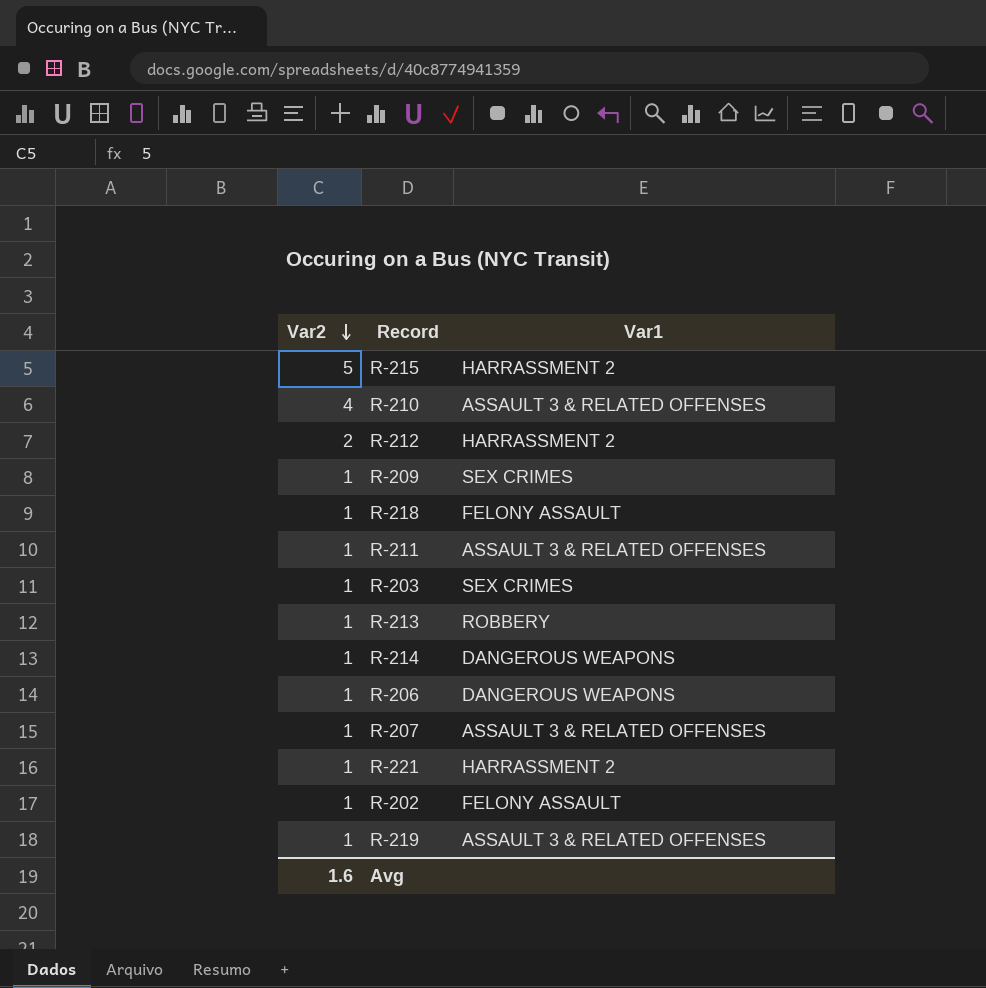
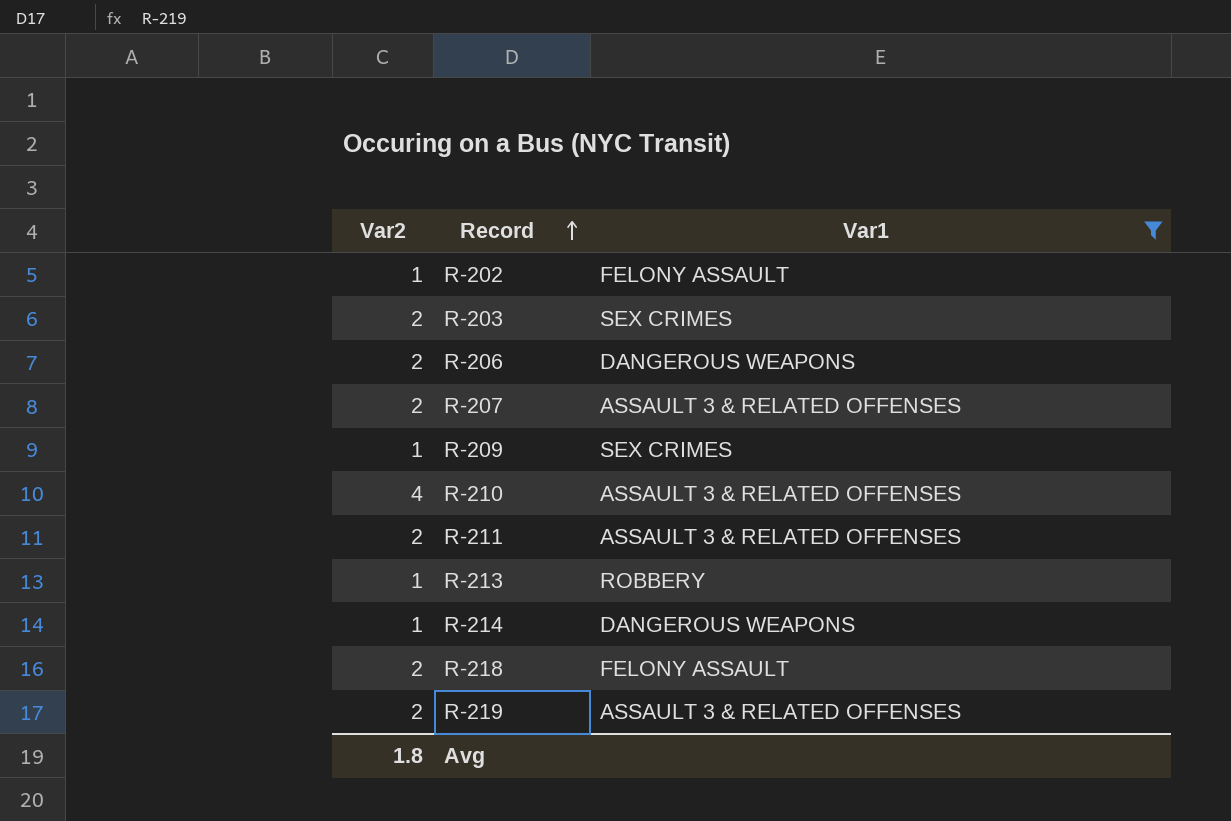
filter: none -> Var1 != HARRASSMENT 2
row order: Var2 descending -> Record ascending
R-203 | Var2: 1 -> 2
R-206 | Var2: 1 -> 2
R-207 | Var2: 1 -> 2
R-211 | Var2: 1 -> 2
R-218 | Var2: 1 -> 2
R-219 | Var2: 1 -> 2
Avg | Var2: 1.6 -> 1.8

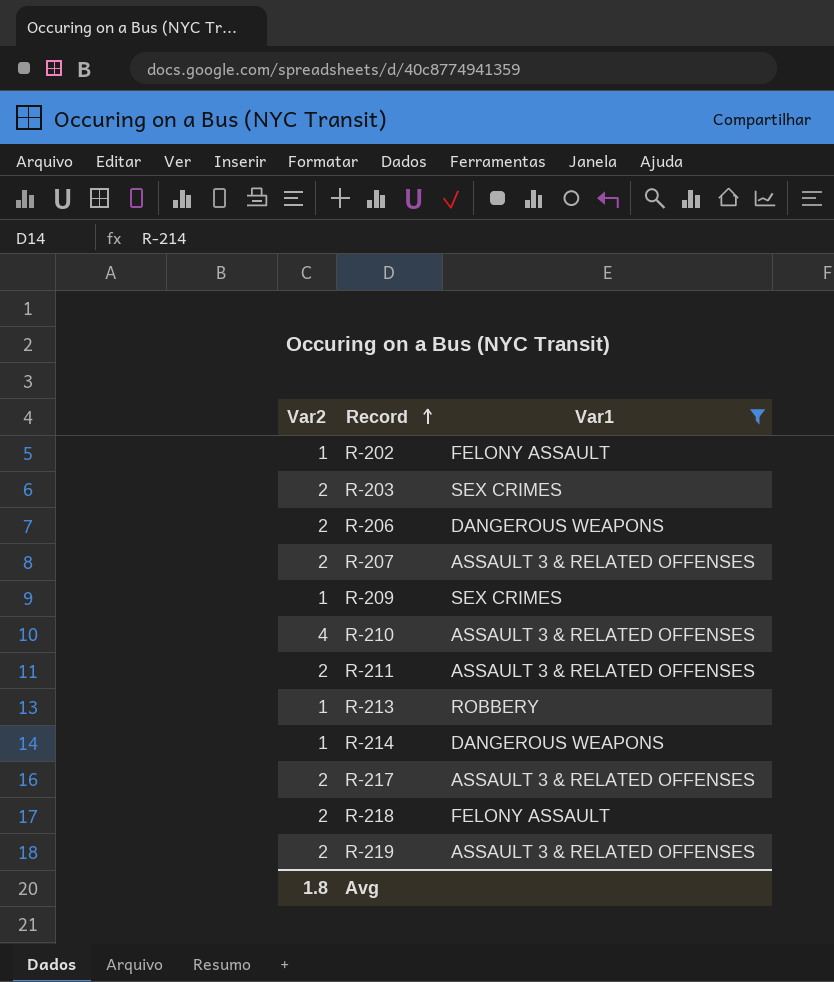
row R-217: none -> 2 | ASSAULT 3 & RELATED OFFENSES

